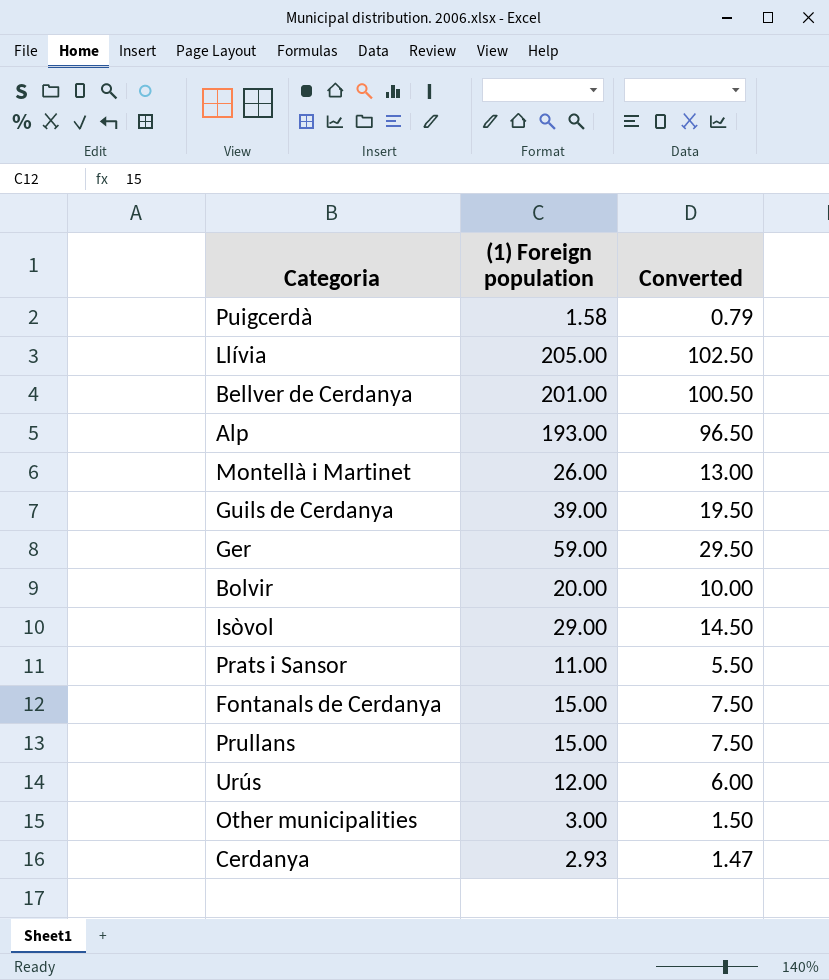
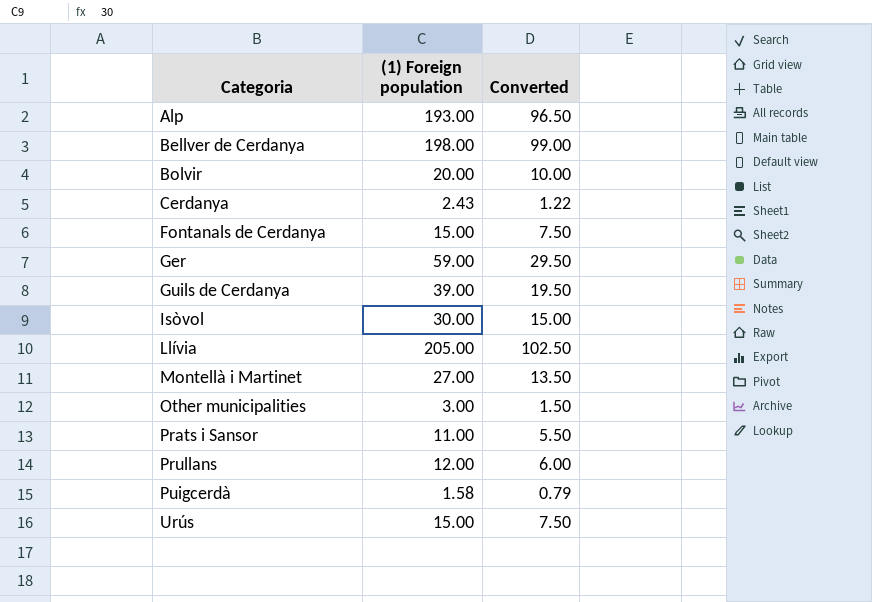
row order: none -> Categoria ascending
Bellver de Cerdanya | (1) Foreign population: 201.00 -> 198.00
Bellver de Cerdanya | Converted: 100.50 -> 99.00
Cerdanya | (1) Foreign population: 2.93 -> 2.43
Cerdanya | Converted: 1.47 -> 1.22
Isòvol | (1) Foreign population: 29.00 -> 30.00
Isòvol | Converted: 14.50 -> 15.00
Montellà i Martinet | (1) Foreign population: 26.00 -> 27.00
Montellà i Martinet | Converted: 13.00 -> 13.50
Prullans | (1) Foreign population: 15.00 -> 12.00
Prullans | Converted: 7.50 -> 6.00
Urús | (1) Foreign population: 12.00 -> 15.00
Urús | Converted: 6.00 -> 7.50

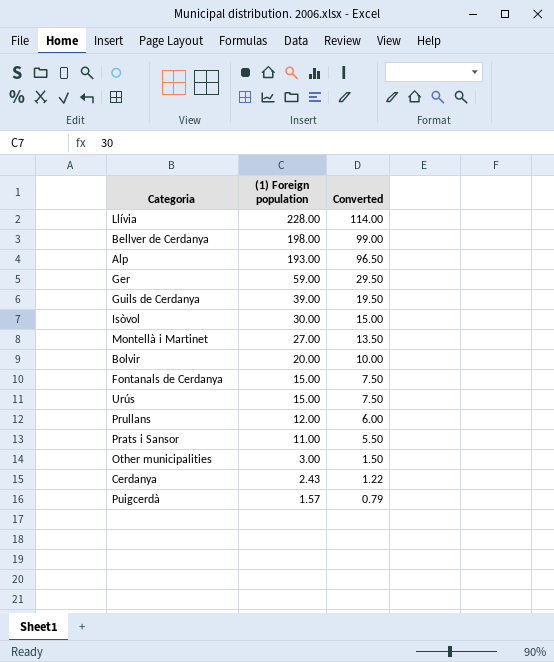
row order: Categoria ascending -> (1) Foreign population descending
Llívia | (1) Foreign population: 205.00 -> 228.00
Llívia | Converted: 102.50 -> 114.00
Puigcerdà | (1) Foreign population: 1.58 -> 1.57

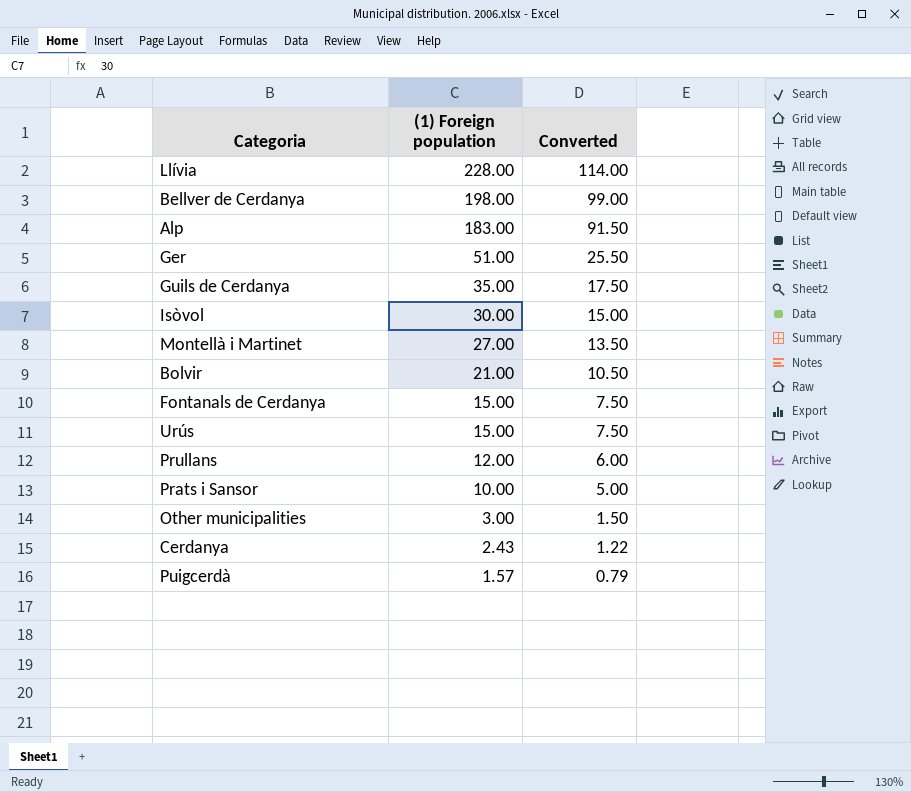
Alp | (1) Foreign population: 193.00 -> 183.00
Alp | Converted: 96.50 -> 91.50
Ger | (1) Foreign population: 59.00 -> 51.00
Ger | Converted: 29.50 -> 25.50
Guils de Cerdanya | (1) Foreign population: 39.00 -> 35.00
Guils de Cerdanya | Converted: 19.50 -> 17.50
Bolvir | (1) Foreign population: 20.00 -> 21.00
Bolvir | Converted: 10.00 -> 10.50
Prats i Sansor | (1) Foreign population: 11.00 -> 10.00
Prats i Sansor | Converted: 5.50 -> 5.00

